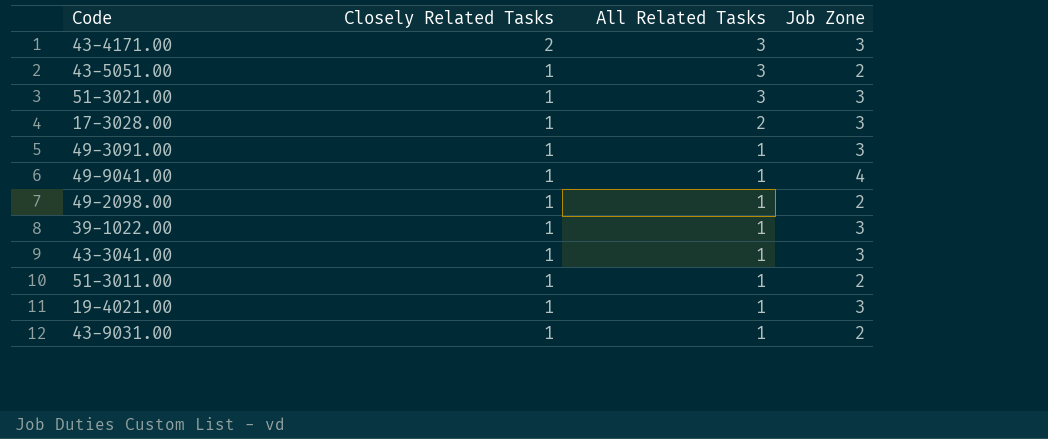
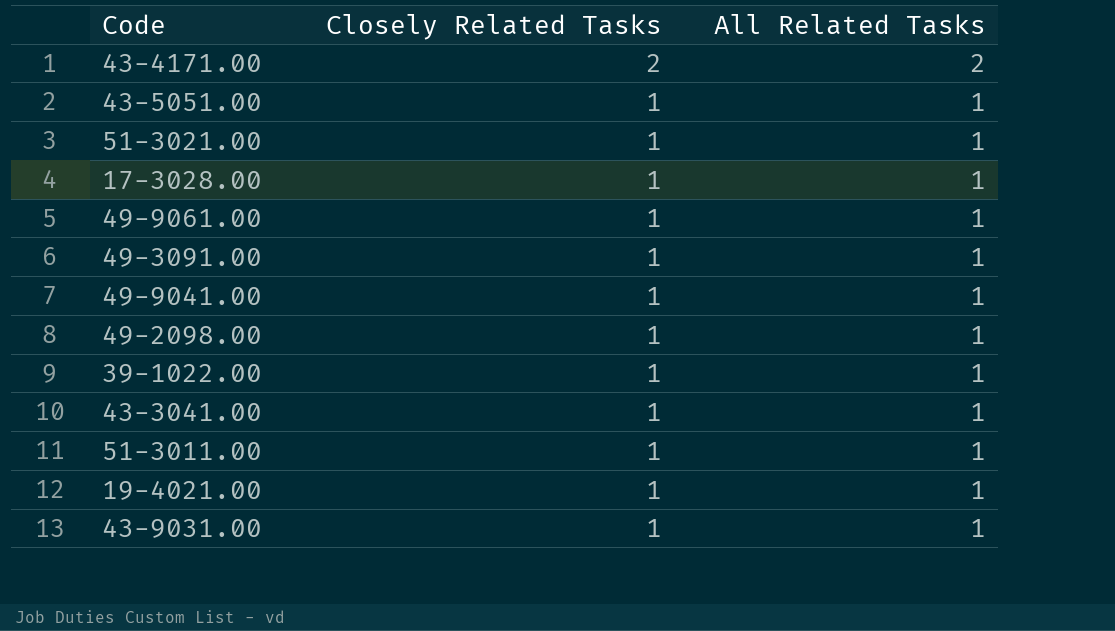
column Job Zone | position: 4 -> none
43-4171.00 | All Related Tasks: 3 -> 2
43-5051.00 | All Related Tasks: 3 -> 1
51-3021.00 | All Related Tasks: 3 -> 1
17-3028.00 | All Related Tasks: 2 -> 1
row 49-9061.00: none -> 1 | 1

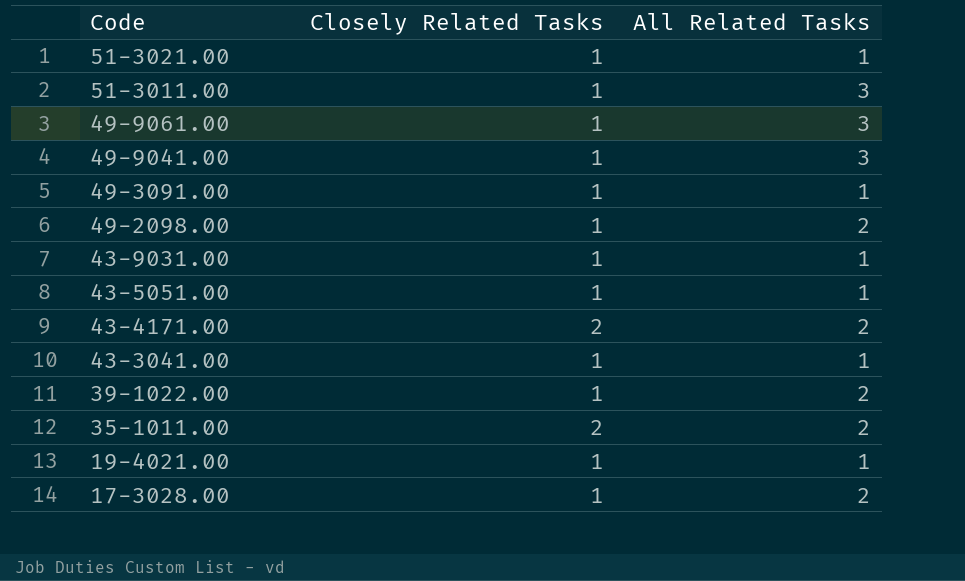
row order: Closely Related Tasks descending -> Code descending
51-3011.00 | All Related Tasks: 1 -> 3
49-9061.00 | All Related Tasks: 1 -> 3
49-9041.00 | All Related Tasks: 1 -> 3
49-2098.00 | All Related Tasks: 1 -> 2
39-1022.00 | All Related Tasks: 1 -> 2
row 35-1011.00: none -> 2 | 2
17-3028.00 | All Related Tasks: 1 -> 2

